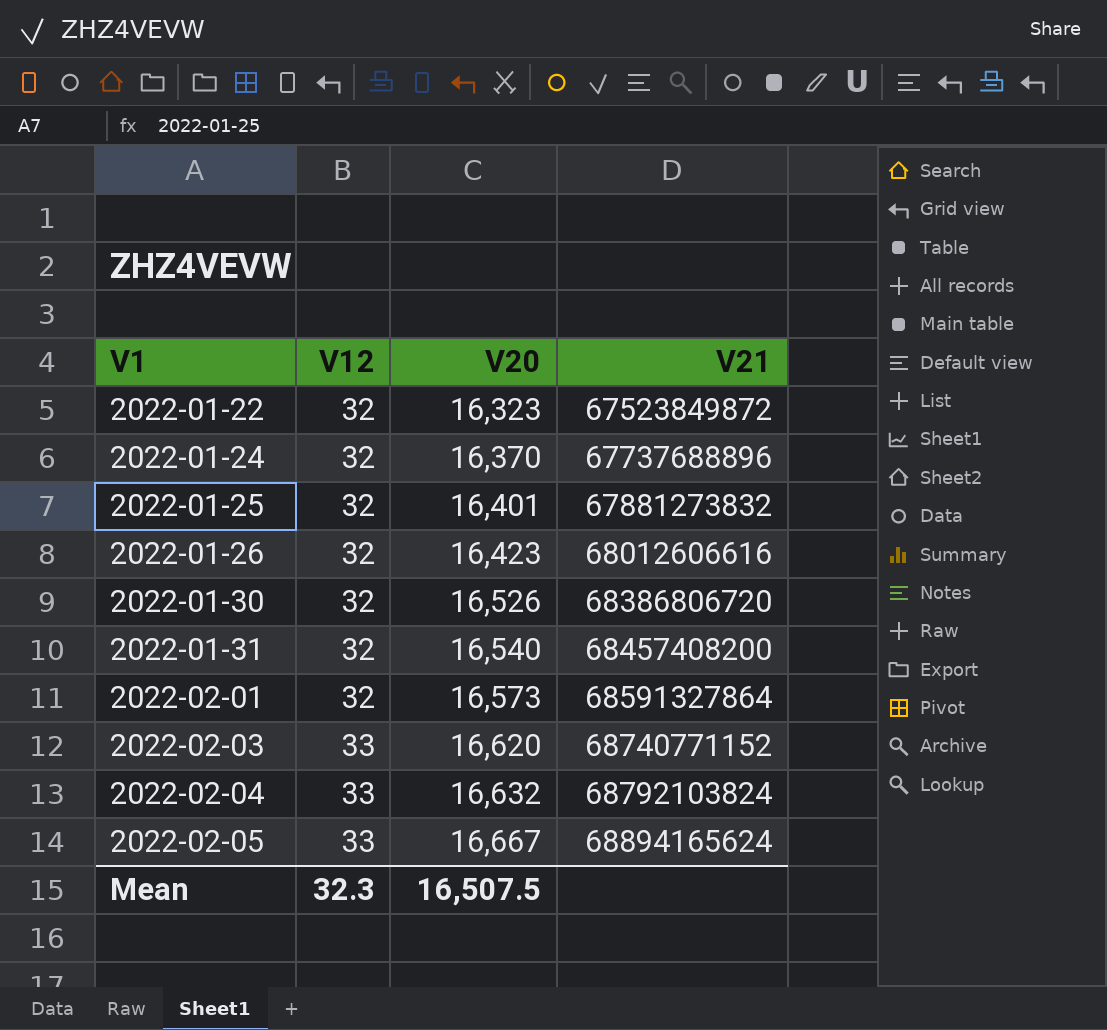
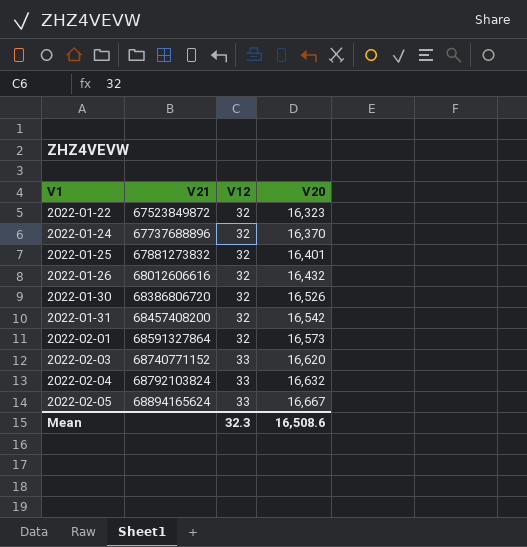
column V21 | position: 4 -> 2
2022-01-26 | V20: 16,423 -> 16,432
2022-01-31 | V20: 16,540 -> 16,542
Mean | V20: 16,507.5 -> 16,508.6

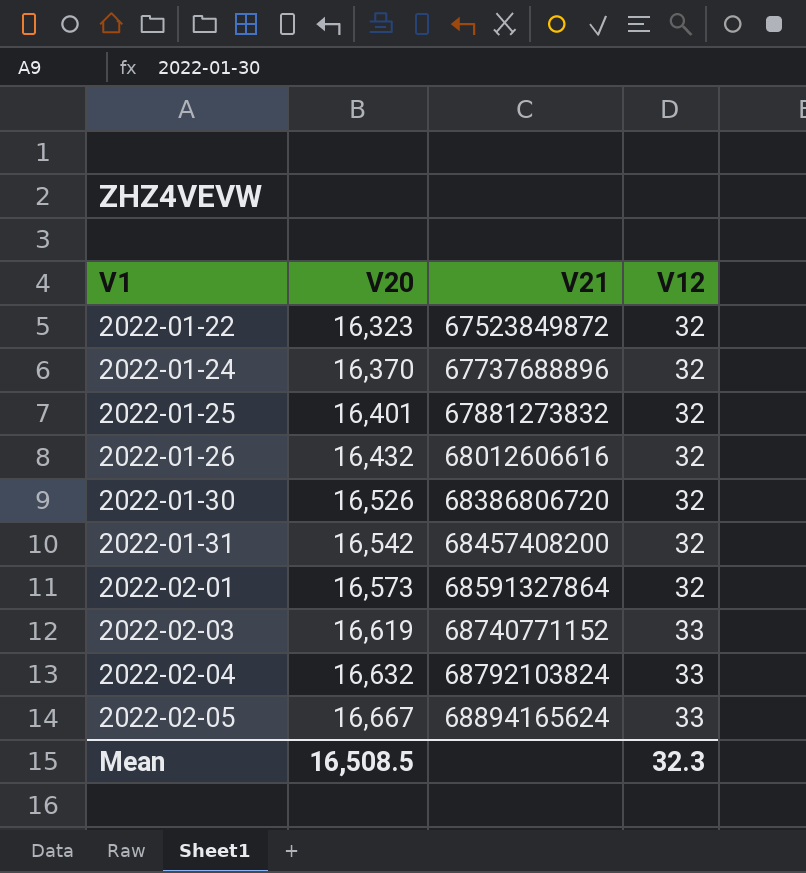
column V20 | position: 4 -> 2
2022-02-03 | V20: 16,620 -> 16,619
Mean | V20: 16,508.6 -> 16,508.5

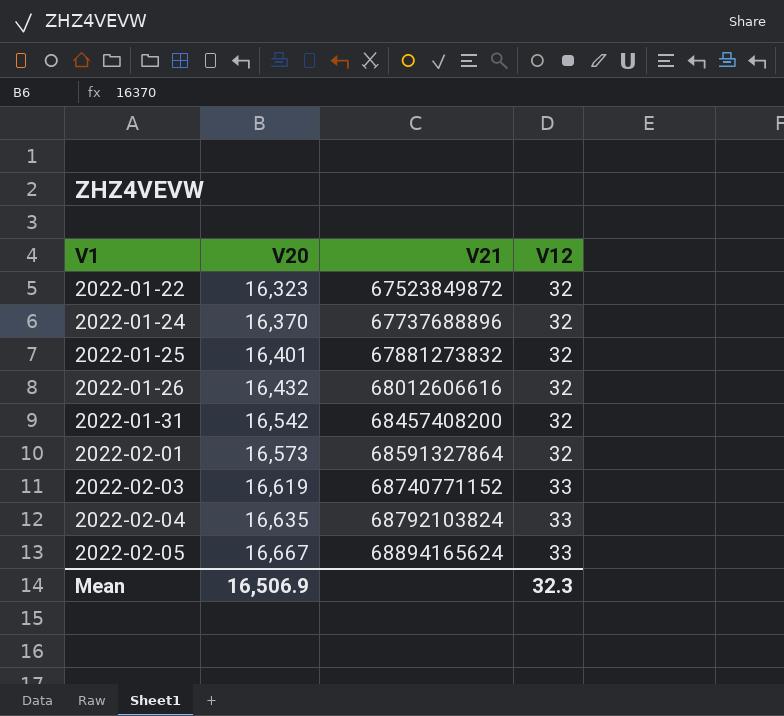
row 2022-01-30: 16,526 | 68386806720 | 32 -> none
2022-02-04 | V20: 16,632 -> 16,635
Mean | V20: 16,508.5 -> 16,506.9

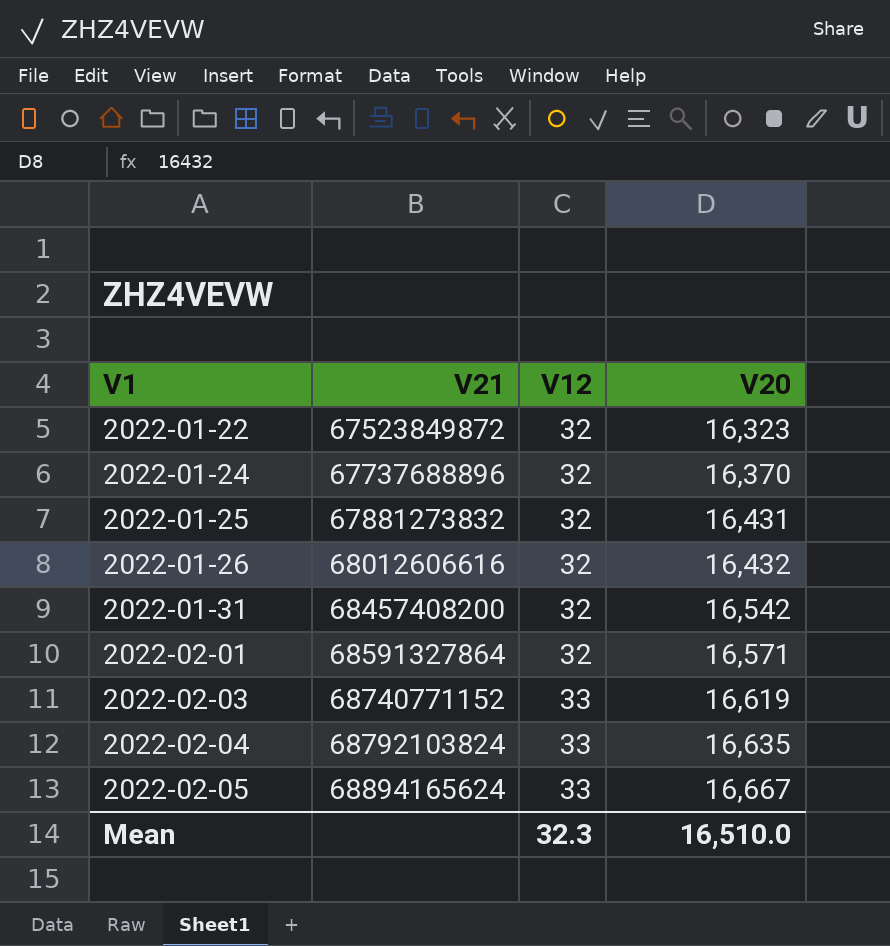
column V20 | position: 2 -> 4
2022-01-25 | V20: 16,401 -> 16,431
2022-02-01 | V20: 16,573 -> 16,571
Mean | V20: 16,506.9 -> 16,510.0

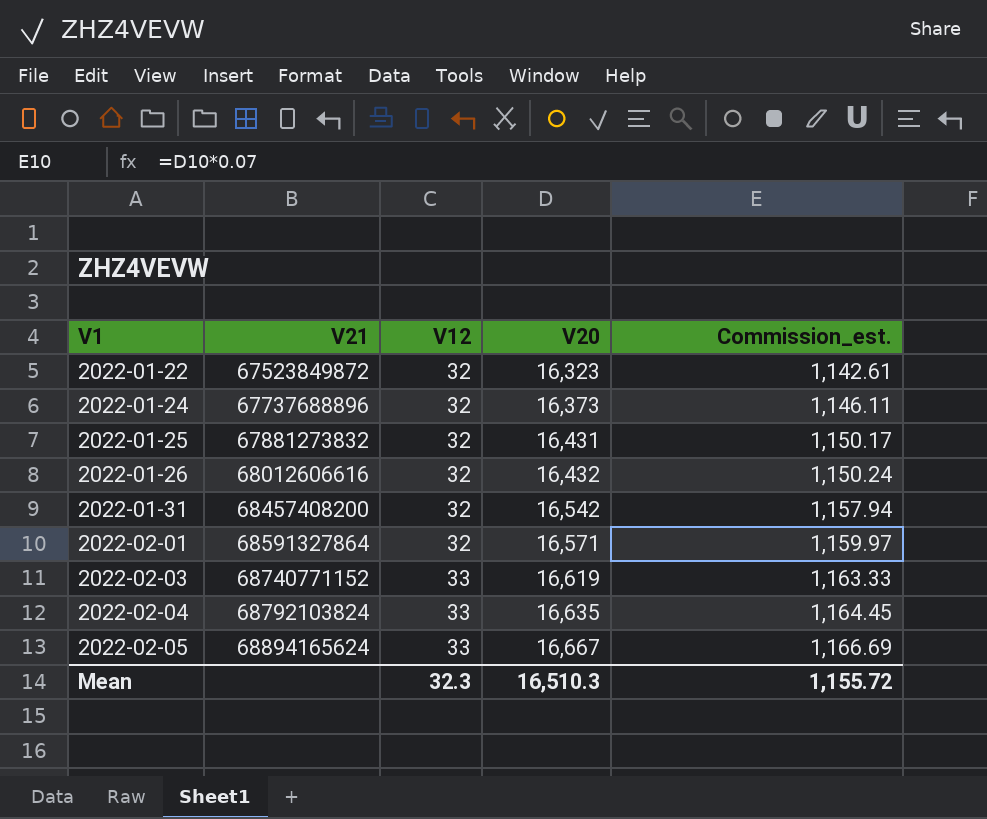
column Commission_est. | formula: none -> [V20] * 0.07
2022-01-24 | V20: 16,370 -> 16,373
Mean | V20: 16,510.0 -> 16,510.3

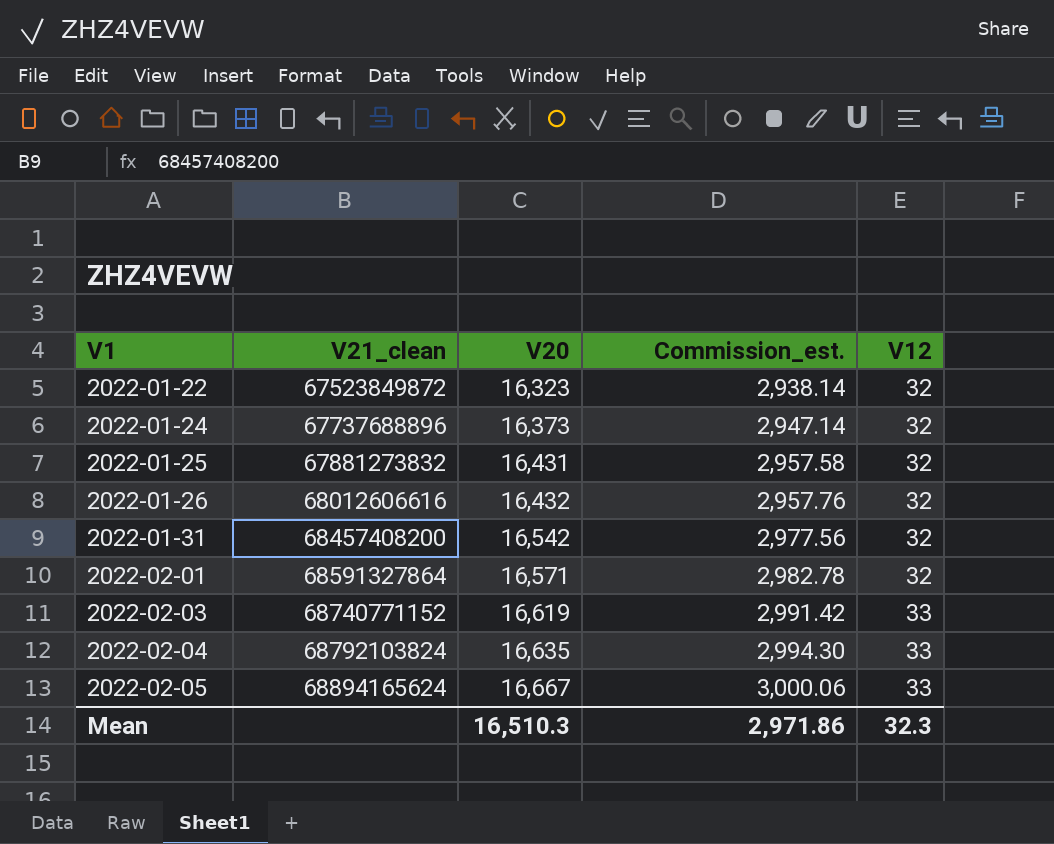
column name: V21 -> V21_clean
column Commission_est. | formula: [V20] * 0.07 -> [V20] * 0.18
column V12 | position: 3 -> 5
Mean | Commission_est.: 1,155.72 -> 2,971.86

